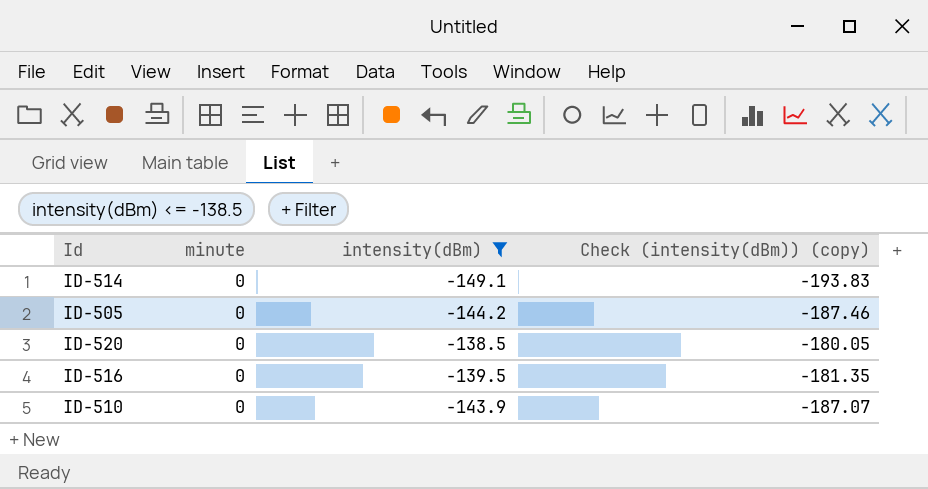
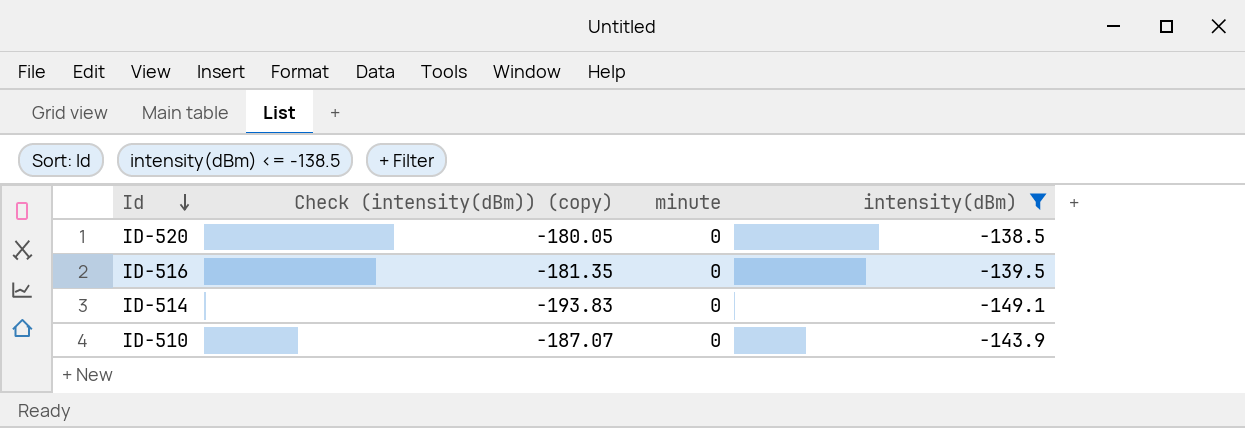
row order: none -> Id descending
column Check (intensity(dBm)) (copy) | position: 4 -> 2
row ID-505: 0 | -144.2 | -187.46 -> none

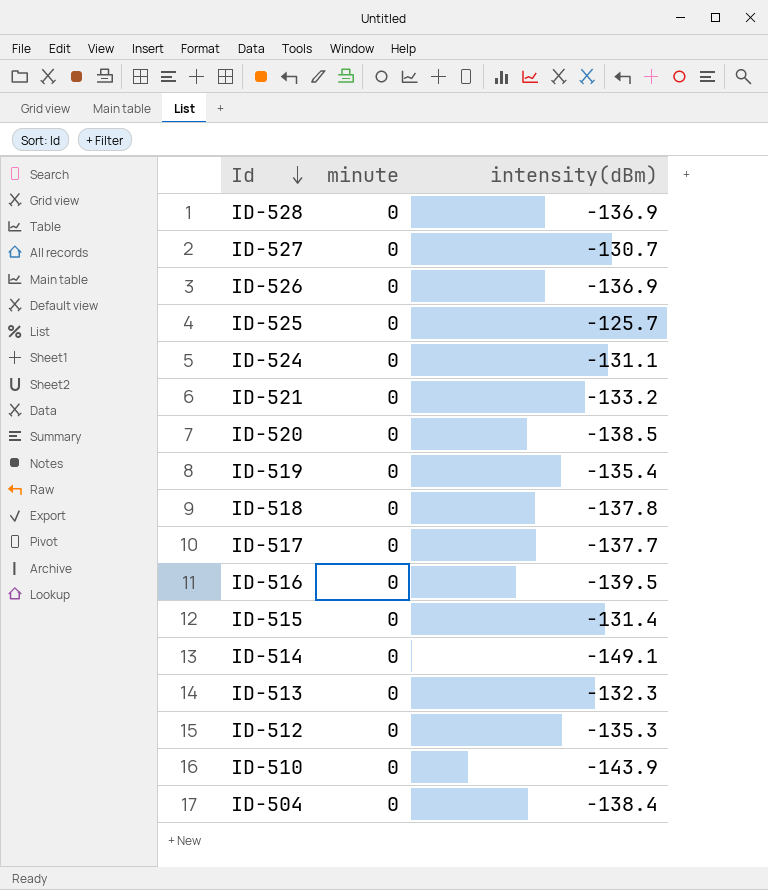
filter: intensity(dBm) <= -138.5 -> none
column Check (intensity(dBm)) (copy) | formula: [intensity(dBm)] * 1.3 -> none

